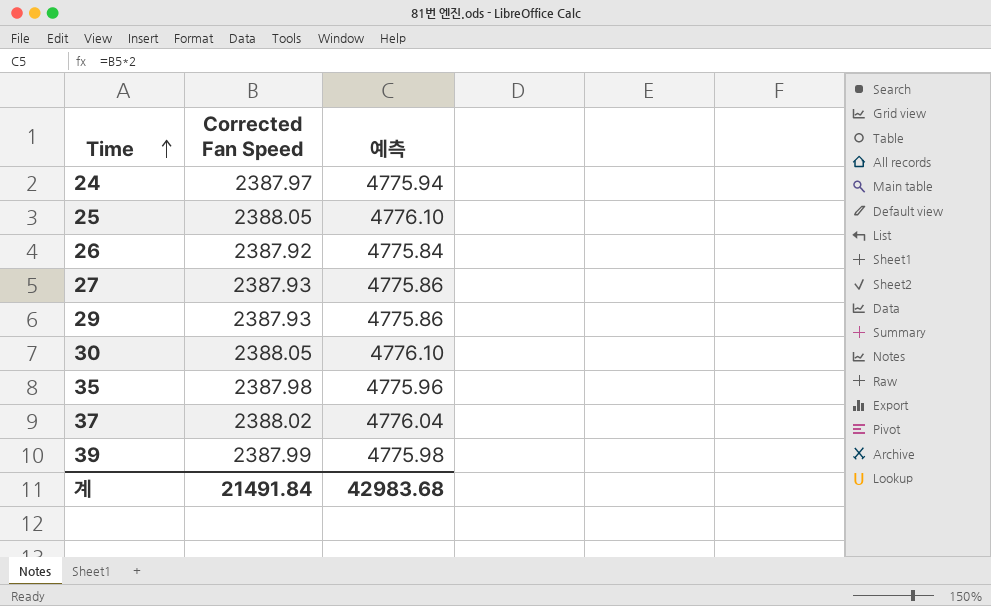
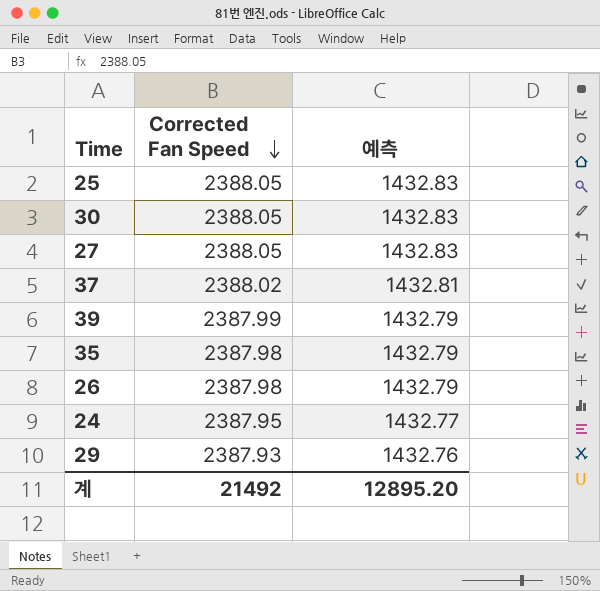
row order: Time ascending -> Corrected Fan Speed descending
column 예측 | formula: [Corrected Fan Speed] * 2 -> [Corrected Fan Speed] * 0.6
27 | Corrected Fan Speed: 2387.93 -> 2388.05
26 | Corrected Fan Speed: 2387.92 -> 2387.98
24 | Corrected Fan Speed: 2387.97 -> 2387.95
계 | Corrected Fan Speed: 21491.84 -> 21492
계 | 예측: 42983.68 -> 12895.20

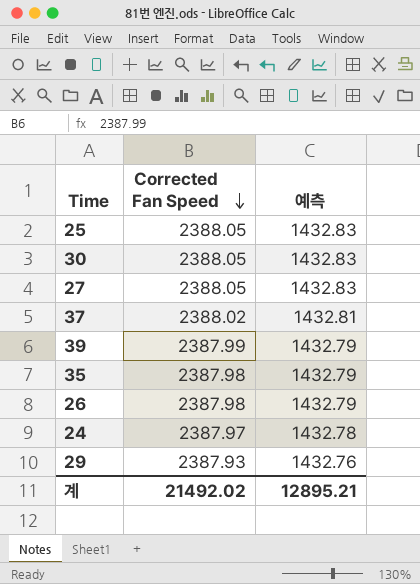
24 | Corrected Fan Speed: 2387.95 -> 2387.97
24 | 예측: 1432.77 -> 1432.78
계 | Corrected Fan Speed: 21492 -> 21492.02
계 | 예측: 12895.20 -> 12895.21

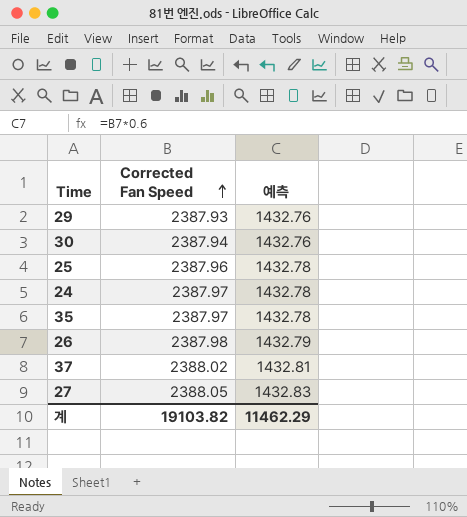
row order: Corrected Fan Speed descending -> Corrected Fan Speed ascending
row 39: 2387.99 | 1432.79 -> none
30 | Corrected Fan Speed: 2388.05 -> 2387.94
30 | 예측: 1432.83 -> 1432.76
25 | Corrected Fan Speed: 2388.05 -> 2387.96
25 | 예측: 1432.83 -> 1432.78
35 | Corrected Fan Speed: 2387.98 -> 2387.97
35 | 예측: 1432.79 -> 1432.78
계 | Corrected Fan Speed: 21492.02 -> 19103.82
계 | 예측: 12895.21 -> 11462.29

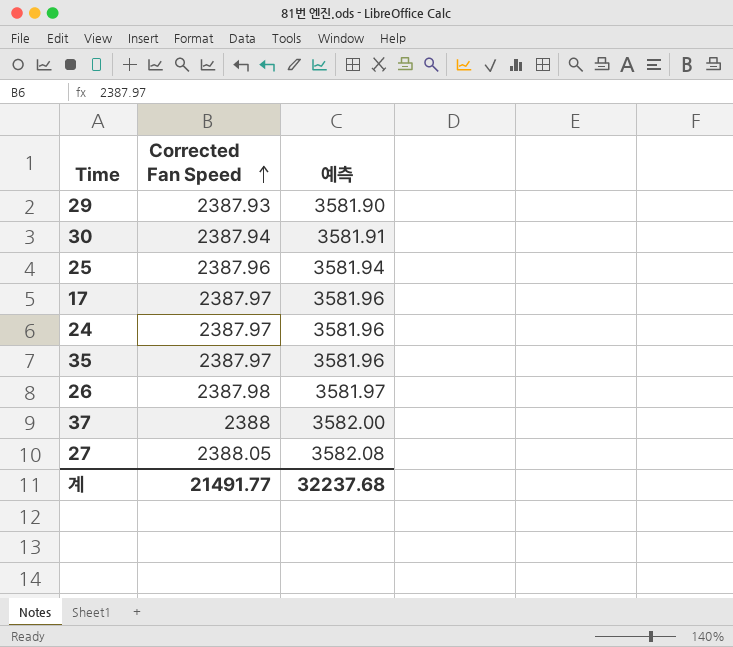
column 예측 | formula: [Corrected Fan Speed] * 0.6 -> [Corrected Fan Speed] * 1.5
row 17: none -> 2387.97 | 3581.96
37 | Corrected Fan Speed: 2388.02 -> 2388
계 | Corrected Fan Speed: 19103.82 -> 21491.77
계 | 예측: 11462.29 -> 32237.68

